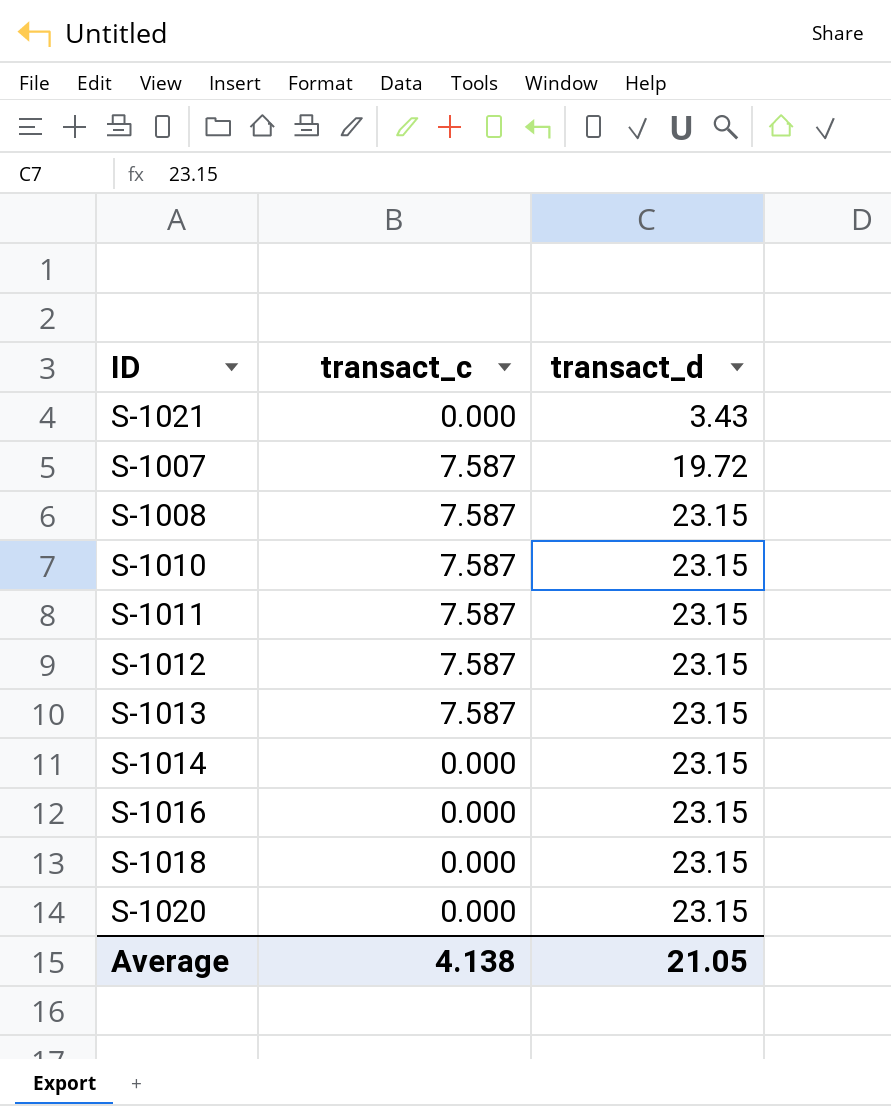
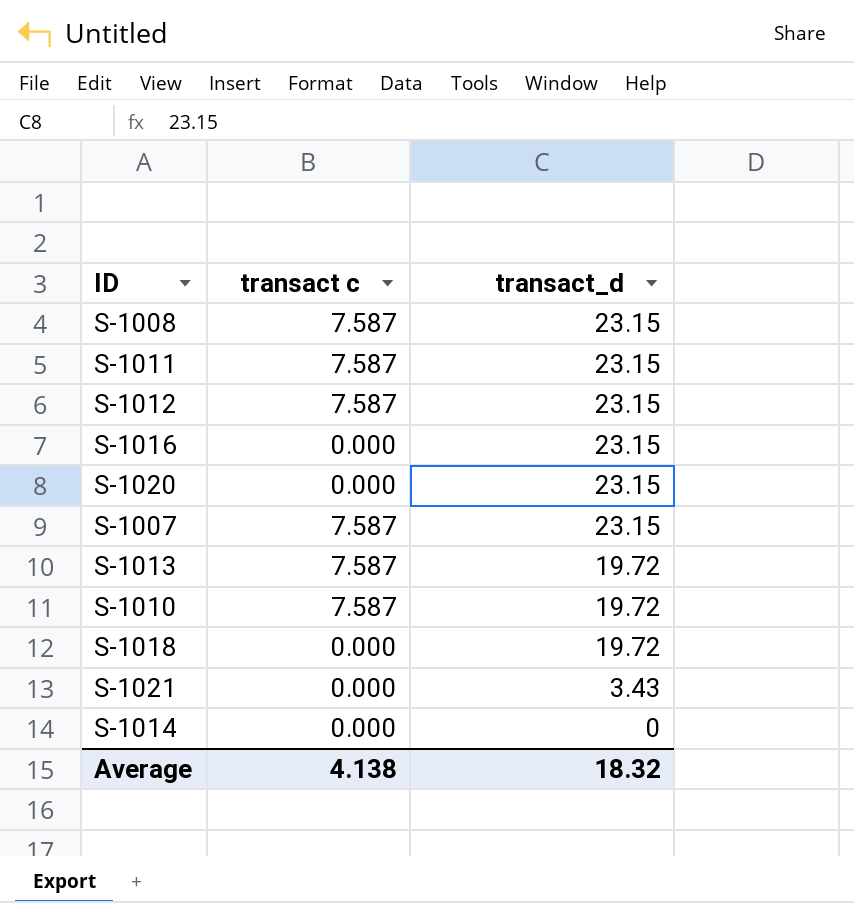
row order: transact_d ascending -> transact_d descending
column name: transact_c -> transact c
S-1007 | transact_d: 19.72 -> 23.15
S-1013 | transact_d: 23.15 -> 19.72
S-1010 | transact_d: 23.15 -> 19.72
S-1018 | transact_d: 23.15 -> 19.72
S-1014 | transact_d: 23.15 -> 0
Average | transact_d: 21.05 -> 18.32

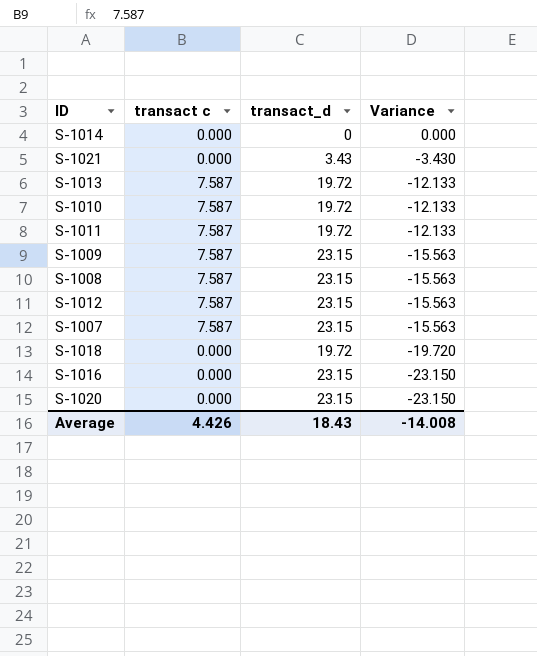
row order: transact_d descending -> Variance descending
column Variance | formula: none -> [transact c] - [transact_d]
S-1011 | transact_d: 23.15 -> 19.72
row S-1009: none -> 7.587 | 23.15 | -15.563
Average | transact c: 4.138 -> 4.426
Average | transact_d: 18.32 -> 18.43

